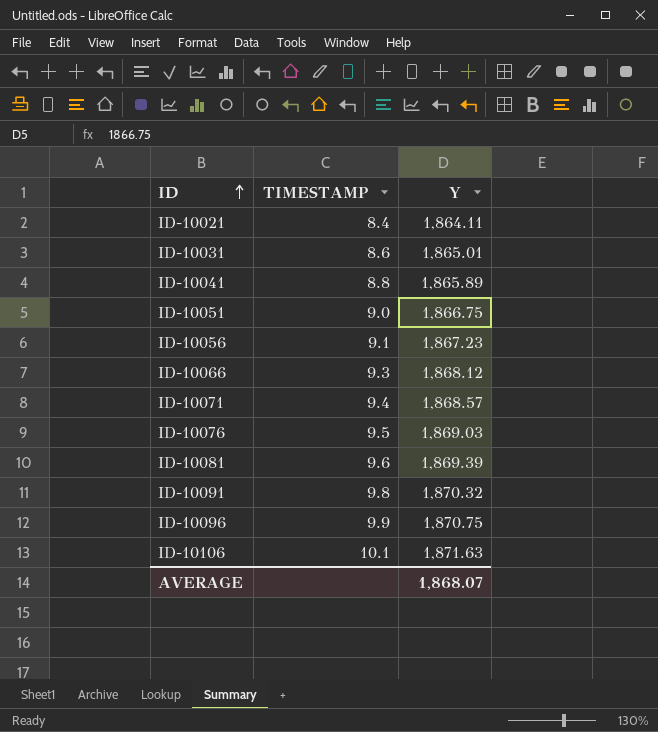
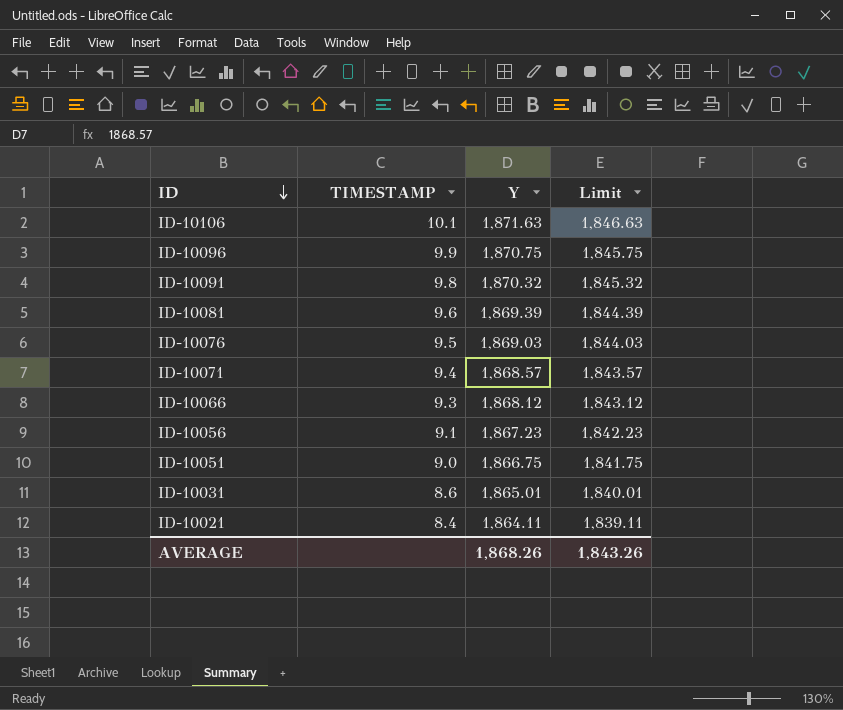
row order: ID ascending -> ID descending
column Limit | formula: none -> [Y] - 25
row ID-10041: 8.8 | 1,865.89 -> none
AVERAGE | Y: 1,868.07 -> 1,868.26

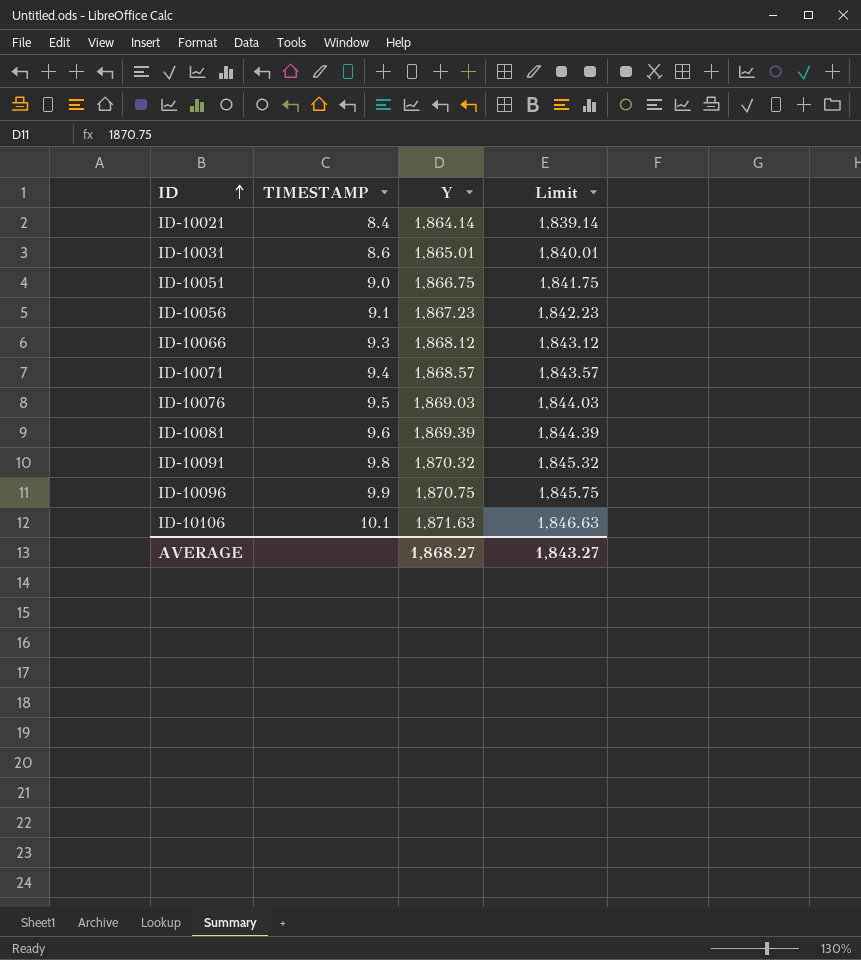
row order: ID descending -> ID ascending
ID-10021 | Y: 1,864.11 -> 1,864.14
ID-10021 | Limit: 1,839.11 -> 1,839.14
AVERAGE | Y: 1,868.26 -> 1,868.27
AVERAGE | Limit: 1,843.26 -> 1,843.27

